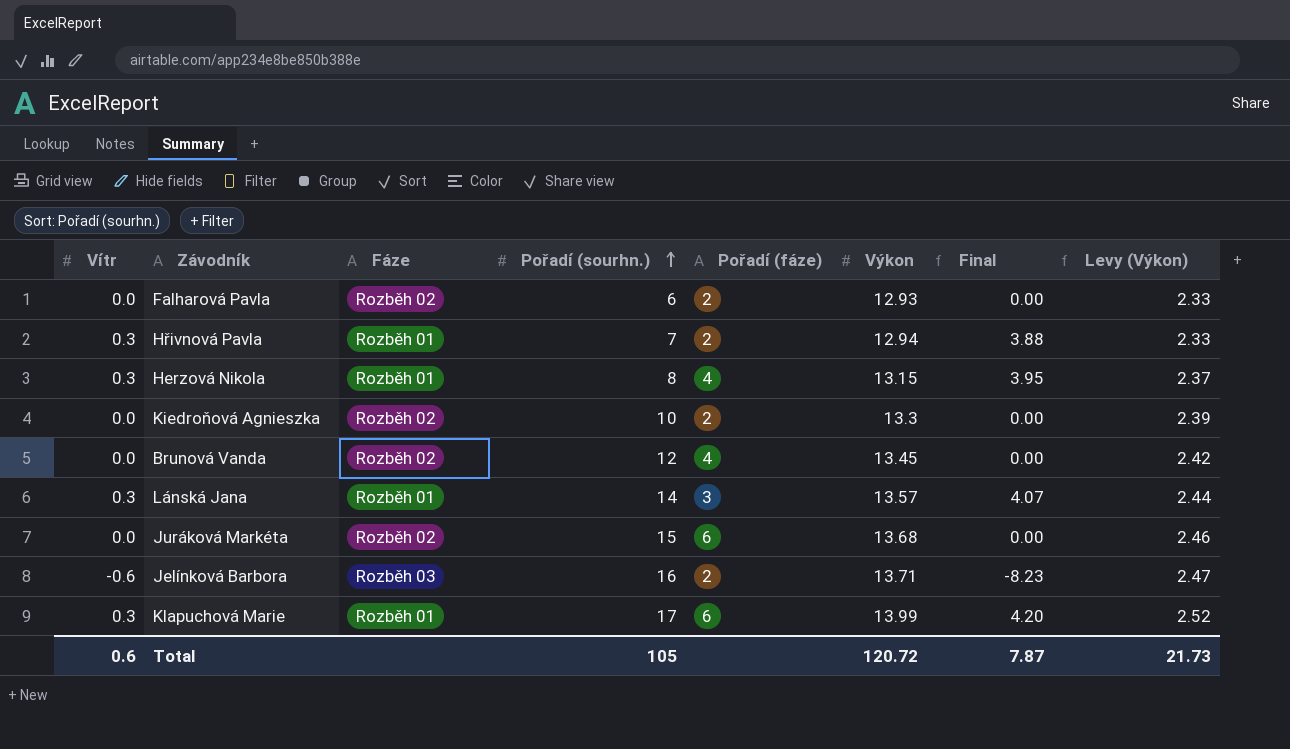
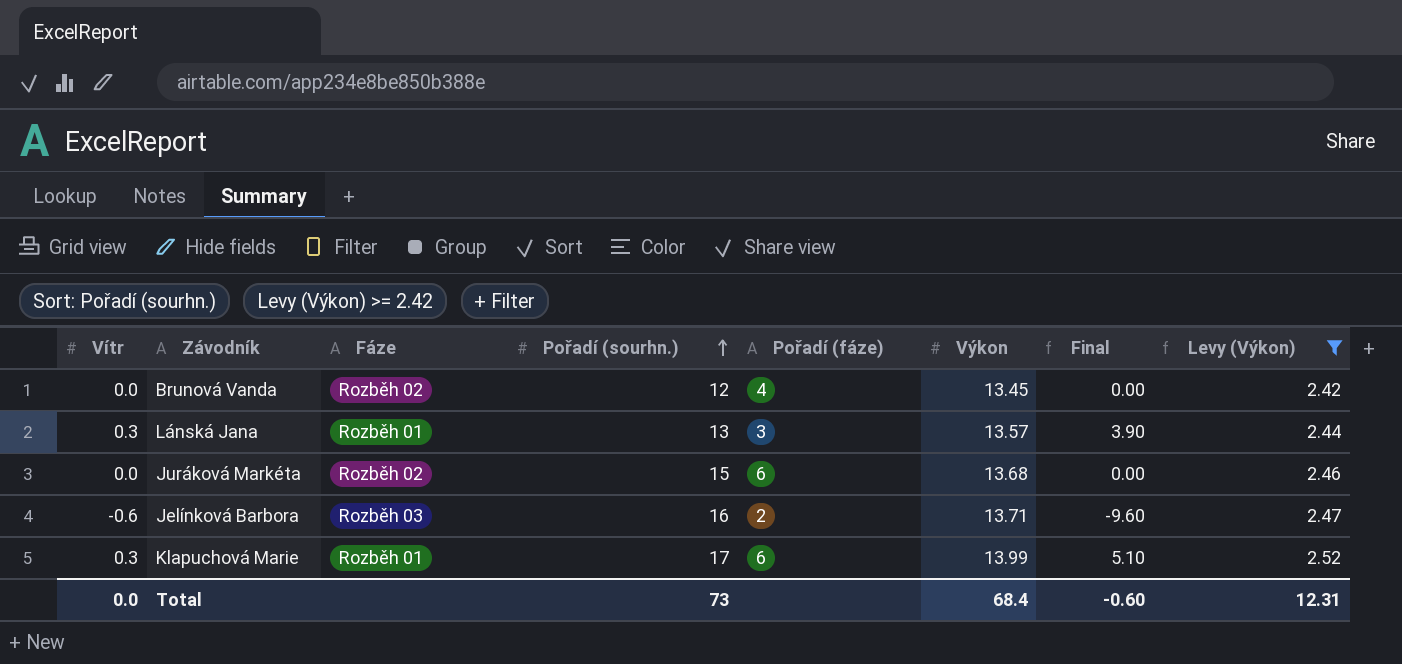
filter: none -> Levy (Výkon) >= 2.42
column Final | formula: [Vítr] * [Výkon] -> [Vítr] * [Pořadí (sourhn.)]
Lánská Jana | Pořadí (sourhn.): 14 -> 13
Total | Vítr: 0.6 -> 0.0
Total | Pořadí (sourhn.): 105 -> 73
Total | Výkon: 120.72 -> 68.4
Total | Final: 7.87 -> -0.60
Total | Levy (Výkon): 21.73 -> 12.31

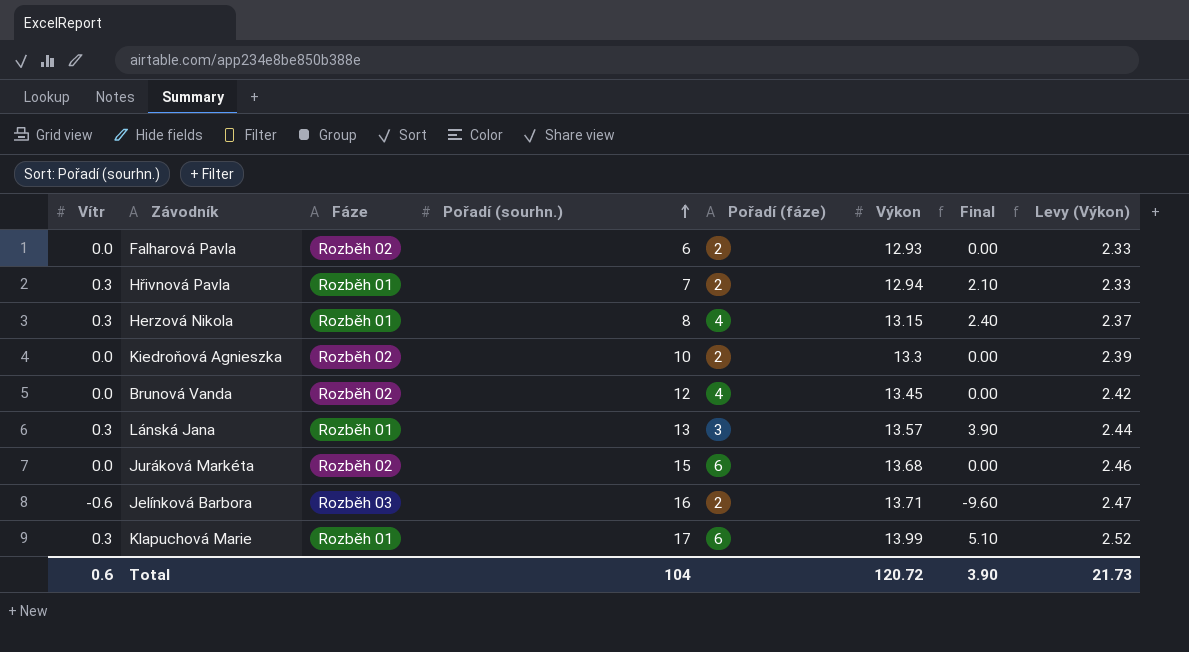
filter: Levy (Výkon) >= 2.42 -> none
Total | Vítr: 0.0 -> 0.6
Total | Pořadí (sourhn.): 73 -> 104
Total | Výkon: 68.4 -> 120.72
Total | Final: -0.60 -> 3.90
Total | Levy (Výkon): 12.31 -> 21.73

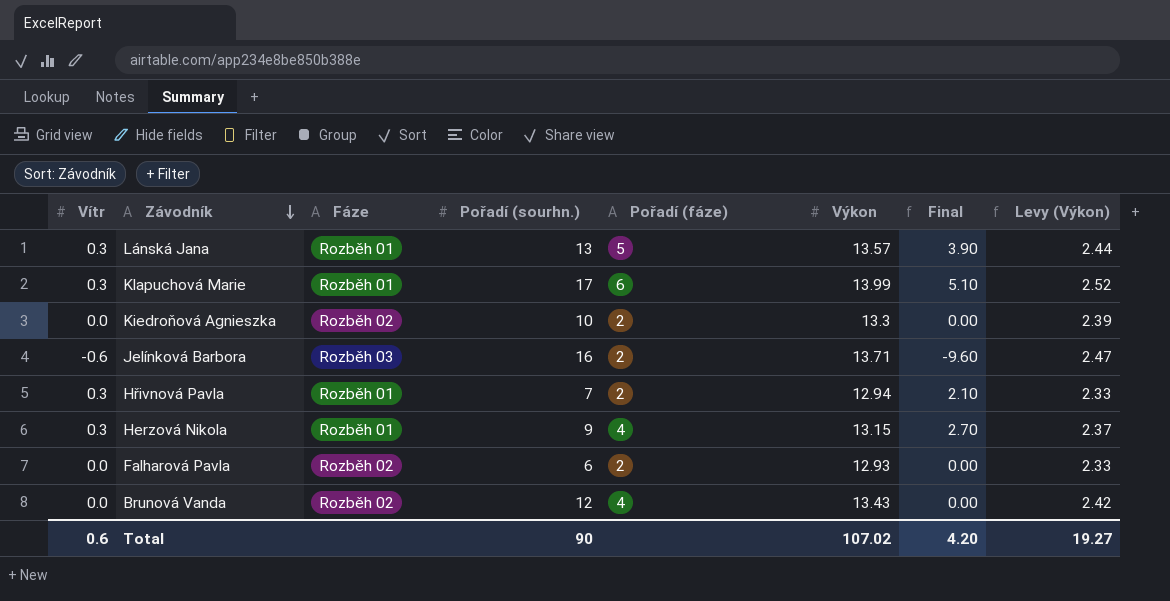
row order: Pořadí (sourhn.) ascending -> Závodník descending
row Juráková Markéta: 0.0 | Rozběh 02 | 15 | 6 | 13.68 | 0.00 | 2.46 -> none
Lánská Jana | Pořadí (fáze): 3 -> 5
Herzová Nikola | Pořadí (sourhn.): 8 -> 9
Herzová Nikola | Final: 2.40 -> 2.70
Brunová Vanda | Výkon: 13.45 -> 13.43
Total | Pořadí (sourhn.): 104 -> 90
Total | Výkon: 120.72 -> 107.02
Total | Final: 3.90 -> 4.20
Total | Levy (Výkon): 21.73 -> 19.27

